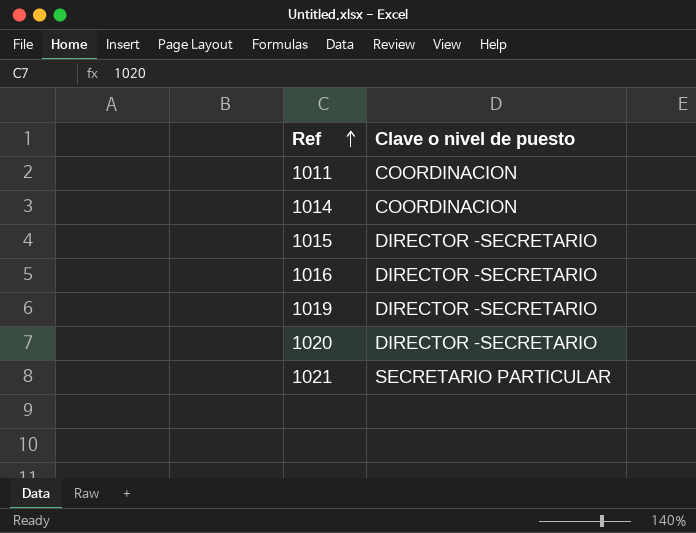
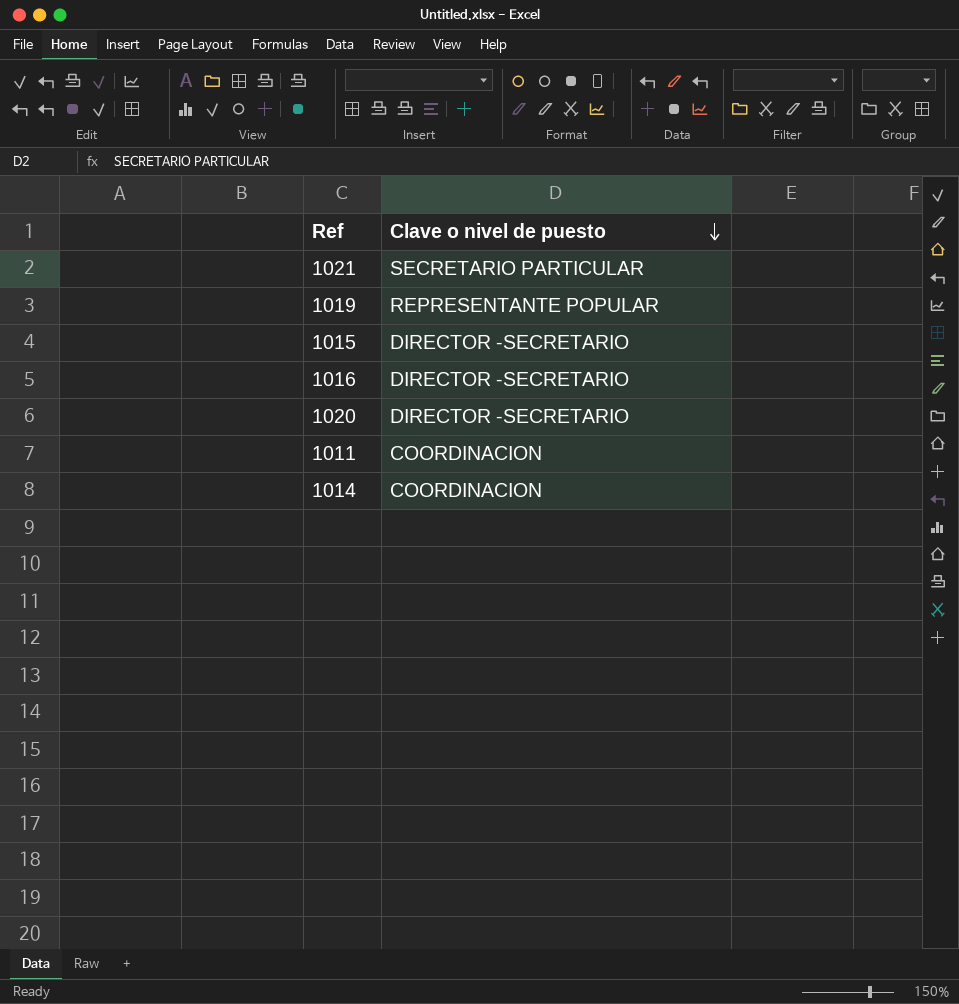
row order: Ref ascending -> Clave o nivel de puesto descending
1019 | Clave o nivel de puesto: DIRECTOR -SECRETARIO -> REPRESENTANTE POPULAR

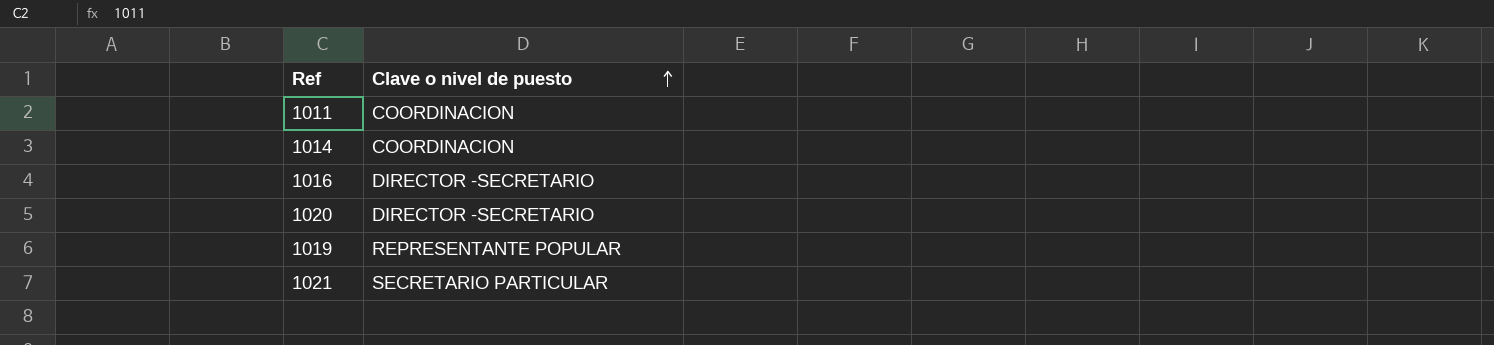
row order: Clave o nivel de puesto descending -> Clave o nivel de puesto ascending
row 1015: DIRECTOR -SECRETARIO -> none

